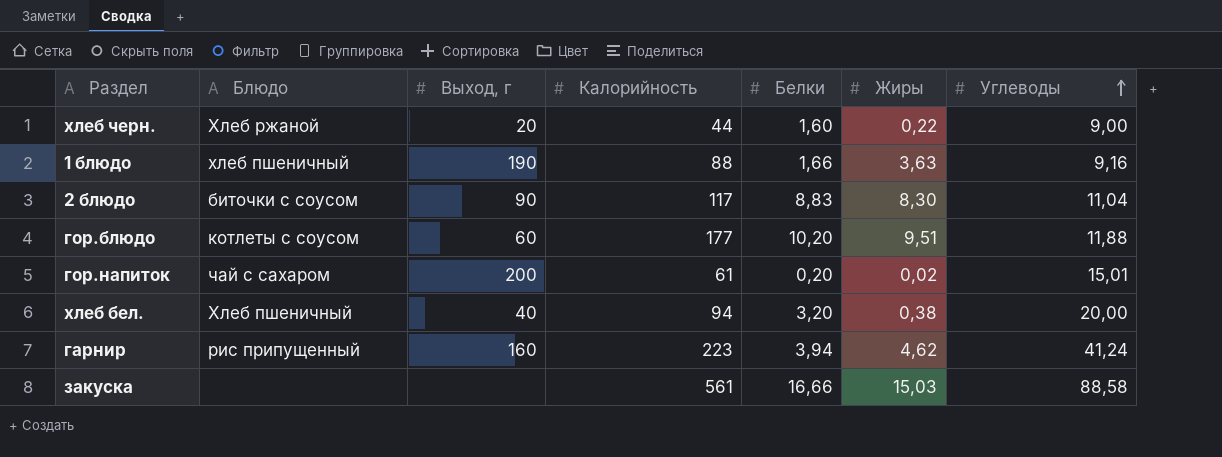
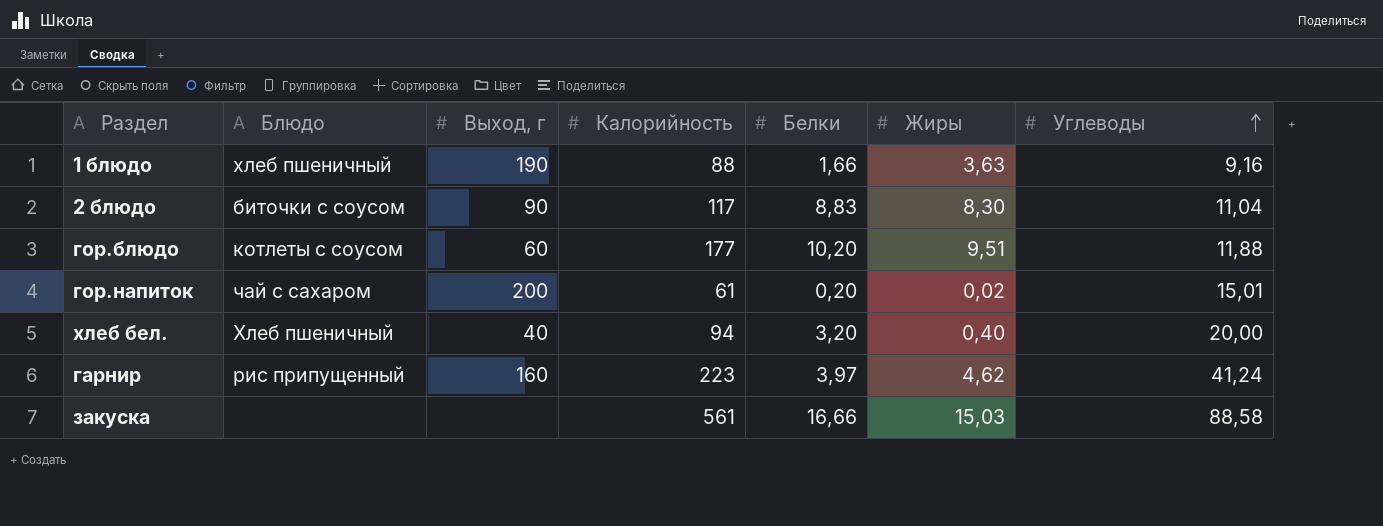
row хлеб черн.: Хлеб ржаной | 20 | 44 | 1,60 | 0,22 | 9,00 -> none
хлеб бел. | Жиры: 0,38 -> 0,40
гарнир | Белки: 3,94 -> 3,97

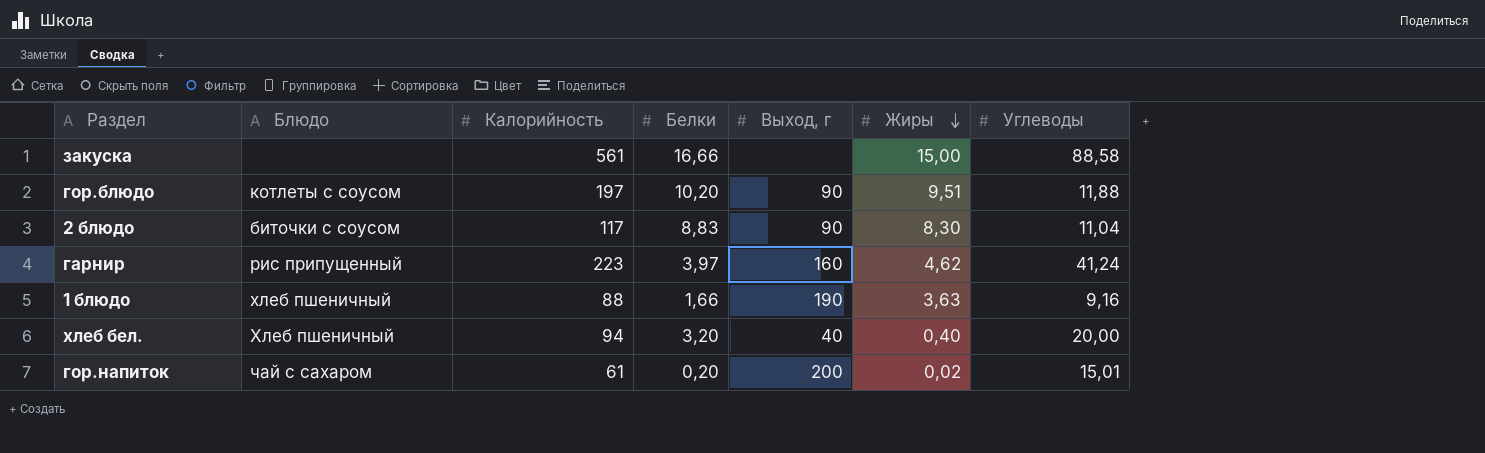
row order: Углеводы ascending -> Жиры descending
column Выход, г | position: 3 -> 5
закуска | Жиры: 15,03 -> 15,00
гор.блюдо | Калорийность: 177 -> 197
гор.блюдо | Выход, г: 60 -> 90

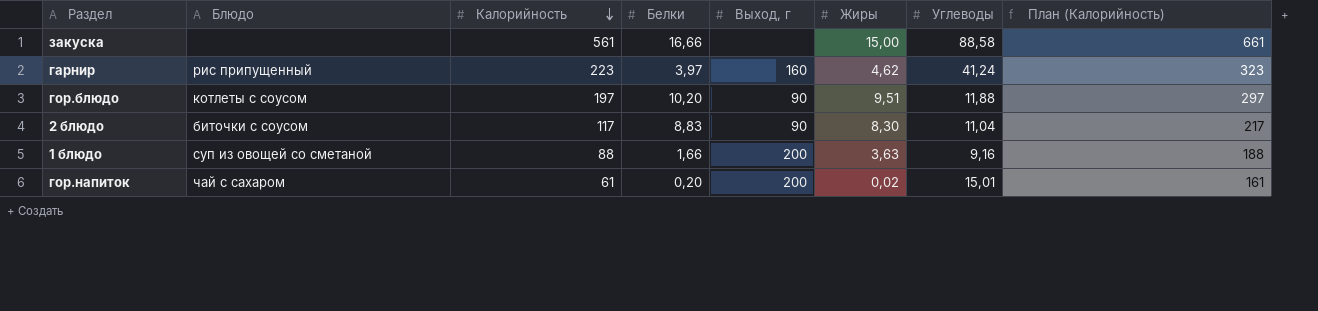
row order: Жиры descending -> Калорийность descending
column План (Калорийность) | formula: none -> [Калорийность] + 100
row хлеб бел.: Хлеб пшеничный | 94 | 3,20 | 40 | 0,40 | 20,00 -> none
1 блюдо | Блюдо: хлеб пшеничный -> суп из овощей со сметаной
1 блюдо | Выход, г: 190 -> 200

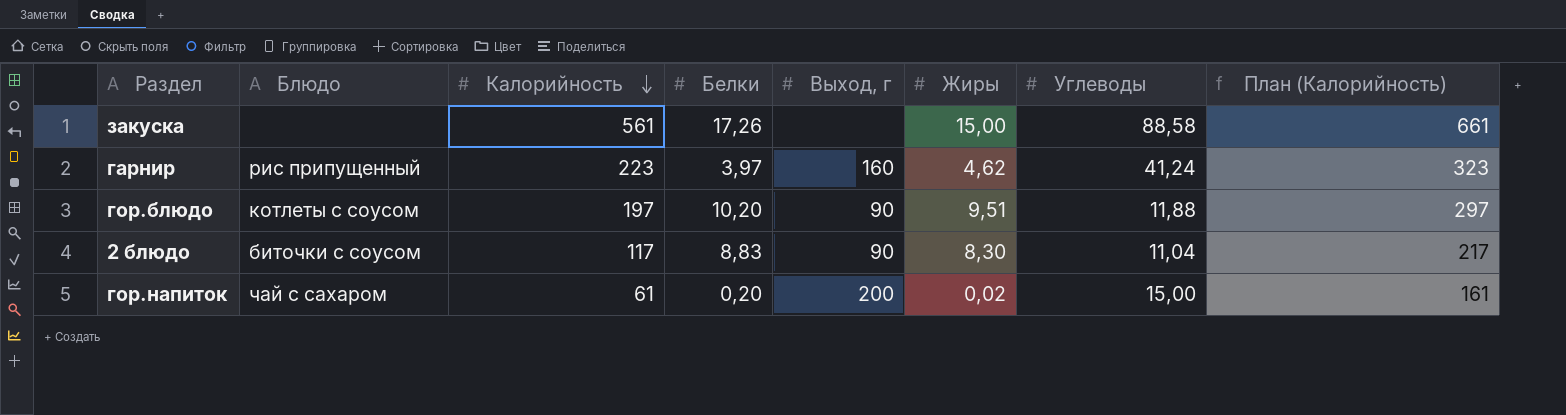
row 1 блюдо: суп из овощей со сметаной | 88 | 1,66 | 200 | 3,63 | 9,16 | 188 -> none
закуска | Белки: 16,66 -> 17,26
гор.напиток | Углеводы: 15,01 -> 15,00

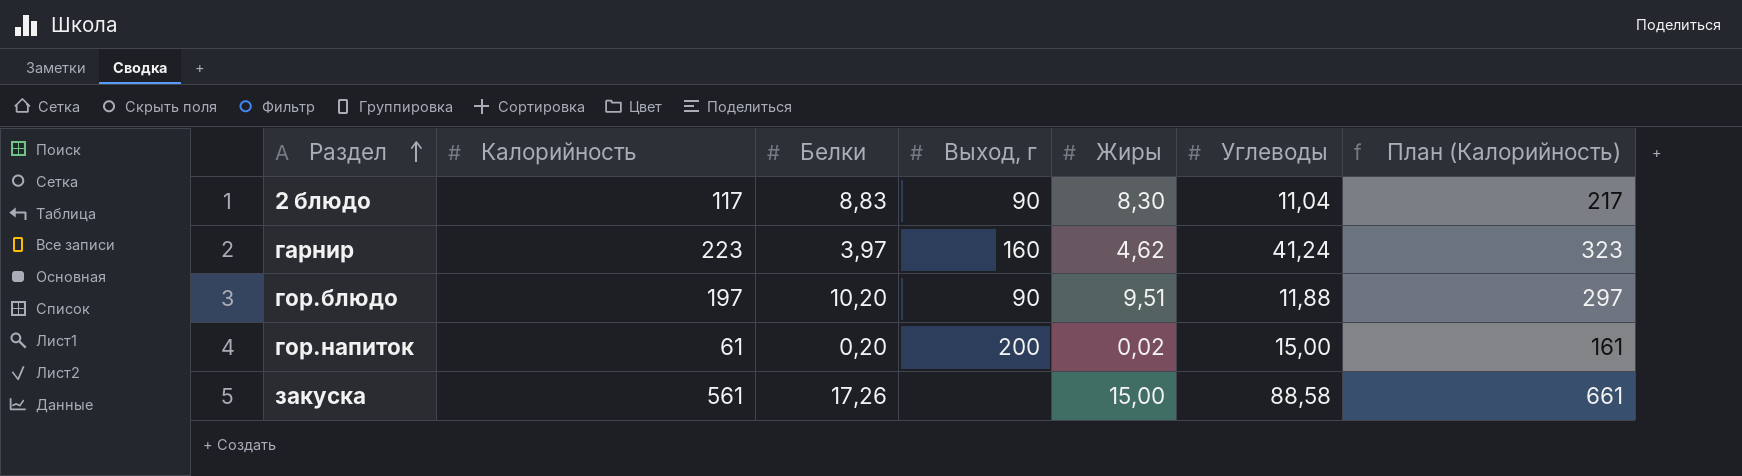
row order: Калорийность descending -> Раздел ascending
column Блюдо | position: 2 -> none

